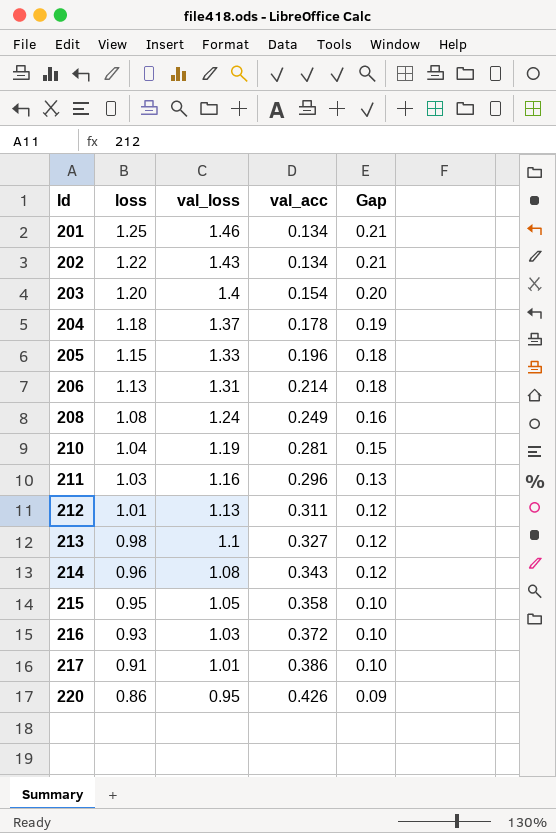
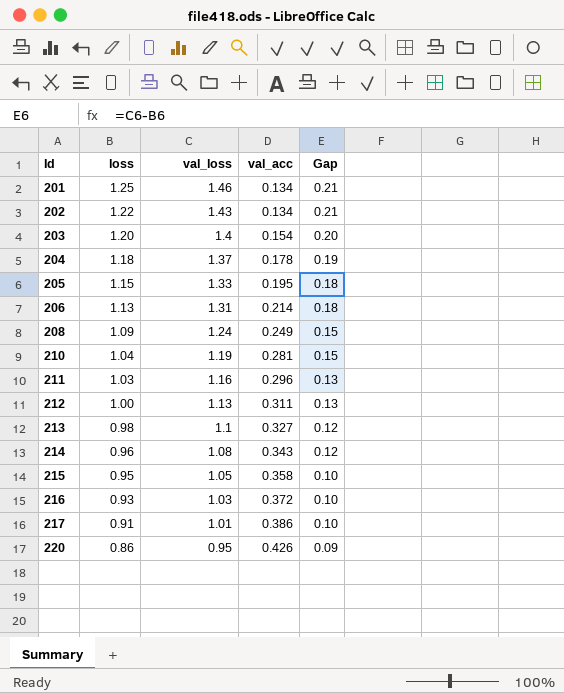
205 | val_acc: 0.196 -> 0.195
208 | loss: 1.08 -> 1.09
208 | Gap: 0.16 -> 0.15
212 | loss: 1.01 -> 1.00
212 | Gap: 0.12 -> 0.13

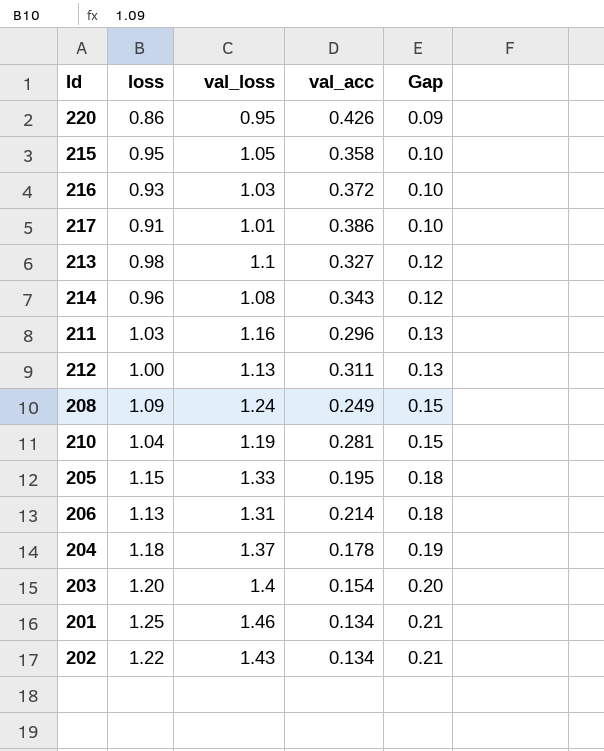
row order: Id ascending -> Gap ascending

